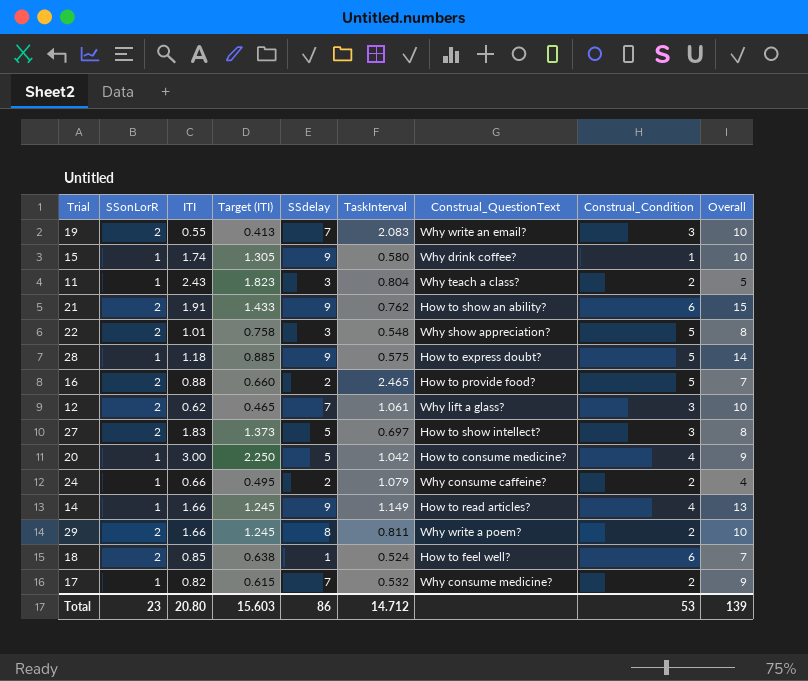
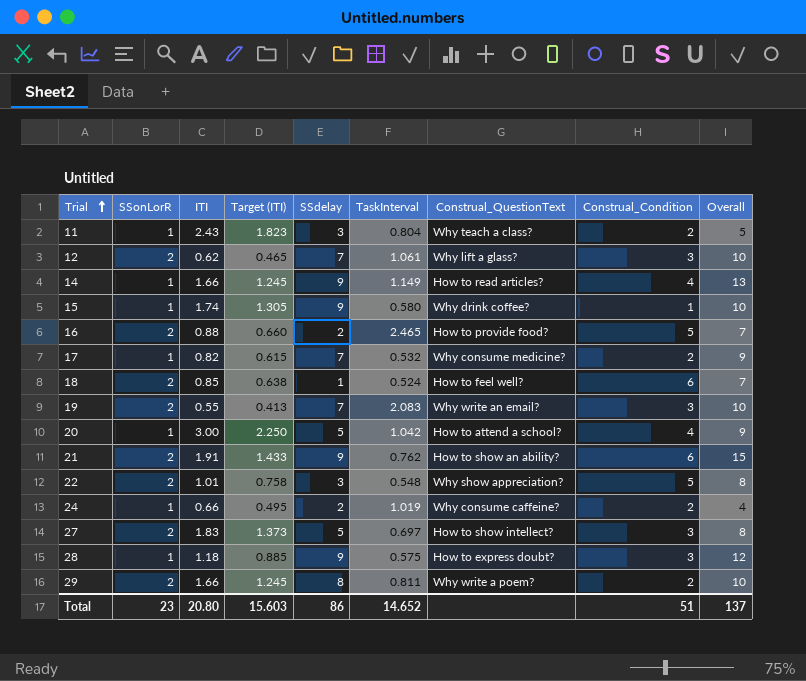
row order: none -> Trial ascending
20 | Construal_QuestionText: How to consume medicine? -> How to attend a school?
24 | TaskInterval: 1.079 -> 1.019
28 | Construal_Condition: 5 -> 3
28 | Overall: 14 -> 12
Total | TaskInterval: 14.712 -> 14.652
Total | Construal_Condition: 53 -> 51
Total | Overall: 139 -> 137

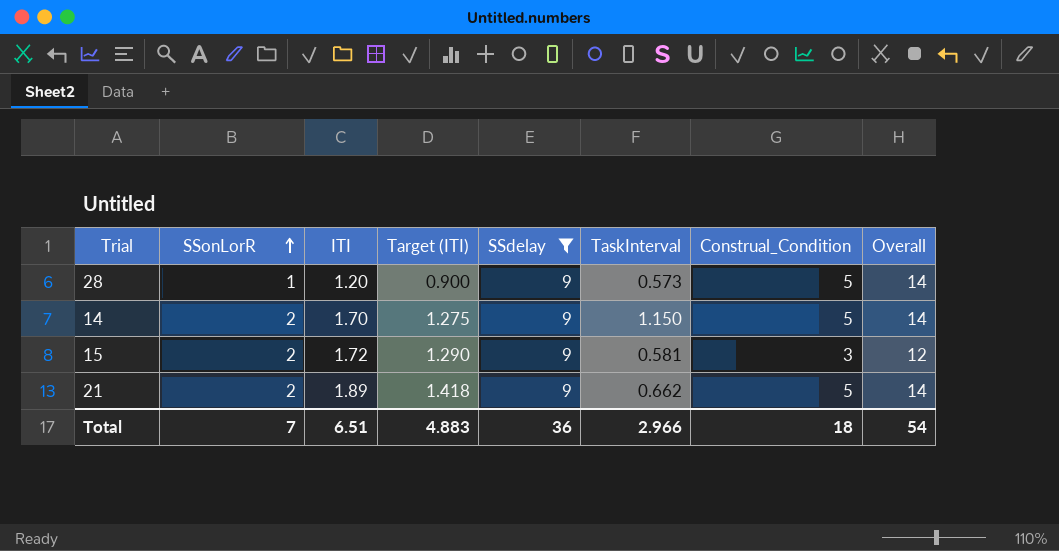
filter: none -> SSdelay = 9
row order: Trial ascending -> SSonLorR ascending
column Construal_QuestionText | position: 7 -> none
28 | ITI: 1.18 -> 1.20
28 | Target (ITI): 0.885 -> 0.900
28 | TaskInterval: 0.575 -> 0.573
28 | Construal_Condition: 3 -> 5
28 | Overall: 12 -> 14
14 | SSonLorR: 1 -> 2
14 | ITI: 1.66 -> 1.70
14 | Target (ITI): 1.245 -> 1.275
14 | TaskInterval: 1.149 -> 1.150
14 | Construal_Condition: 4 -> 5
14 | Overall: 13 -> 14
15 | SSonLorR: 1 -> 2
15 | ITI: 1.74 -> 1.72
15 | Target (ITI): 1.305 -> 1.290
15 | TaskInterval: 0.580 -> 0.581
15 | Construal_Condition: 1 -> 3
15 | Overall: 10 -> 12
21 | ITI: 1.91 -> 1.89
21 | Target (ITI): 1.433 -> 1.418
21 | TaskInterval: 0.762 -> 0.662
21 | Construal_Condition: 6 -> 5
21 | Overall: 15 -> 14
Total | SSonLorR: 23 -> 7
Total | ITI: 20.80 -> 6.51
Total | Target (ITI): 15.603 -> 4.883
Total | SSdelay: 86 -> 36
Total | TaskInterval: 14.652 -> 2.966
Total | Construal_Condition: 51 -> 18
Total | Overall: 137 -> 54

